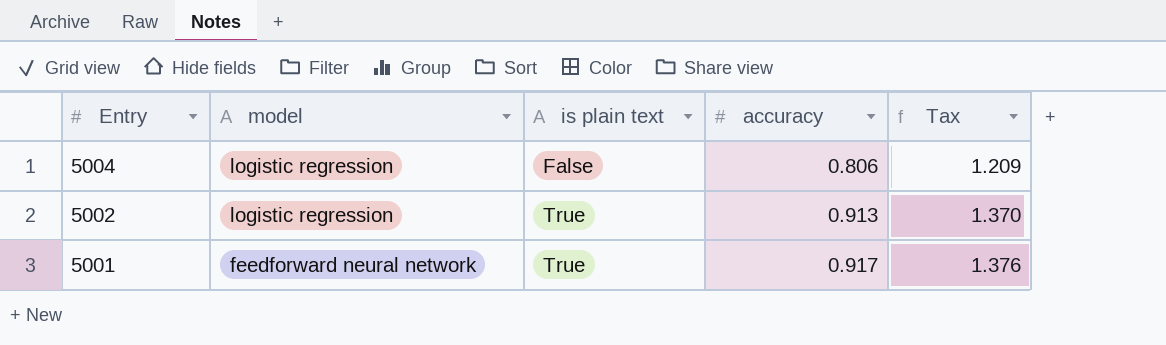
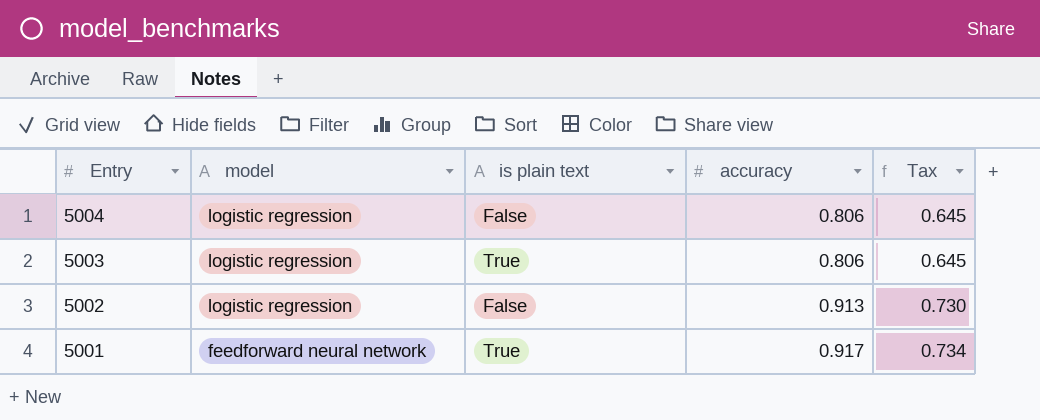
column Tax | formula: [accuracy] * 1.5 -> [accuracy] * 0.8
row 5003: none -> logistic regression | True | 0.806 | 0.645
5002 | is plain text: True -> False

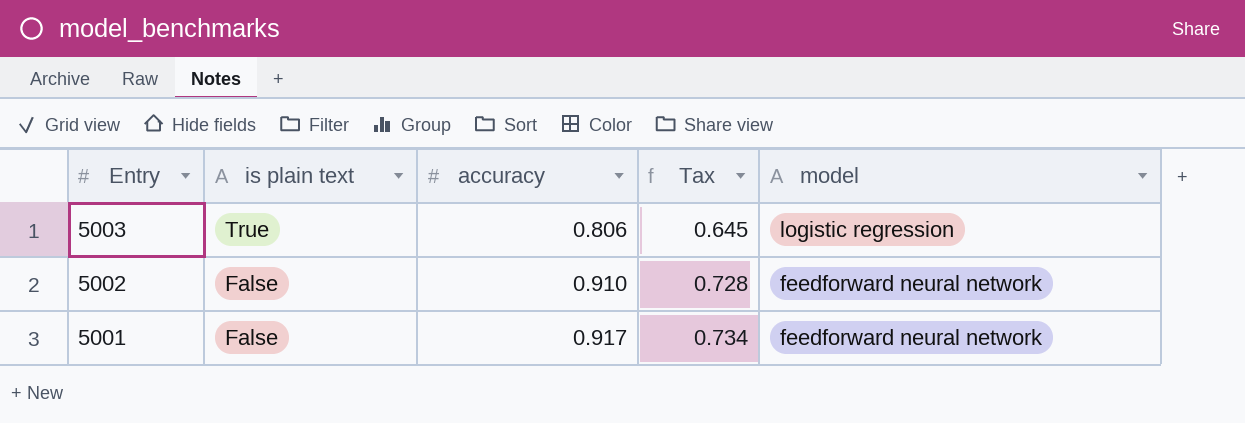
column model | position: 2 -> 5
row 5004: logistic regression | False | 0.806 | 0.645 -> none
5002 | accuracy: 0.913 -> 0.910
5002 | Tax: 0.730 -> 0.728
5002 | model: logistic regression -> feedforward neural network
5001 | is plain text: True -> False

